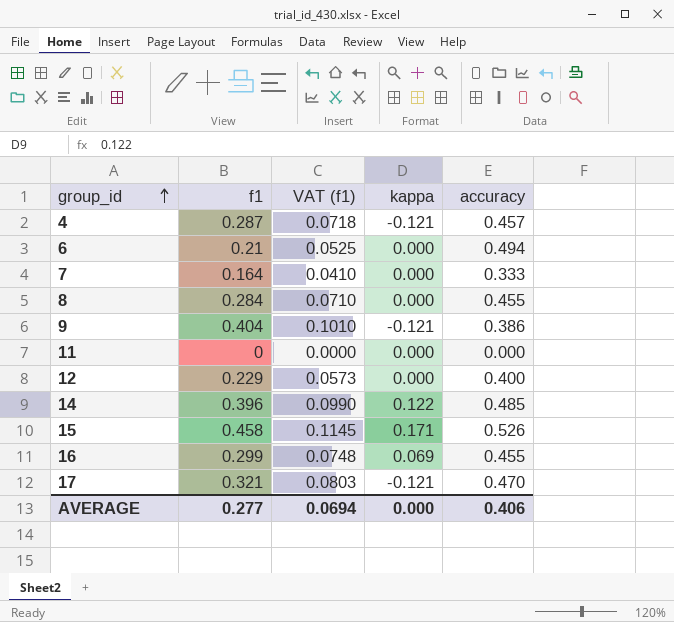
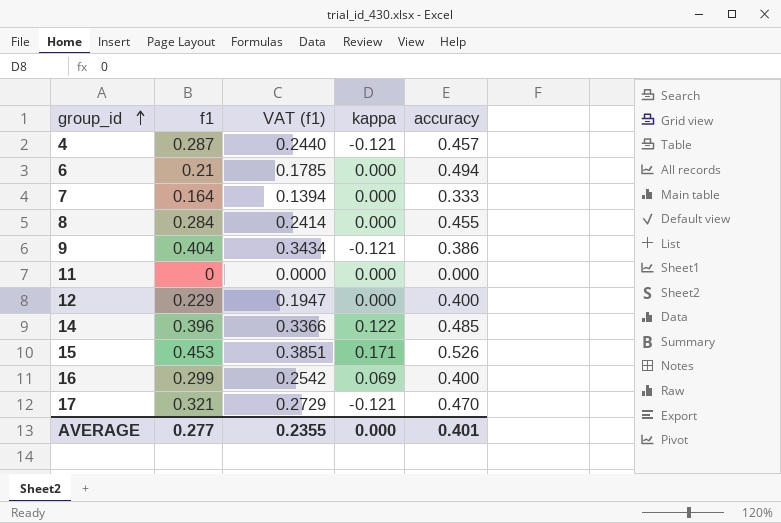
column VAT (f1) | formula: [f1] * 0.25 -> [f1] * 0.85
15 | f1: 0.458 -> 0.453
16 | accuracy: 0.455 -> 0.400
AVERAGE | VAT (f1): 0.0694 -> 0.2355
AVERAGE | accuracy: 0.406 -> 0.401

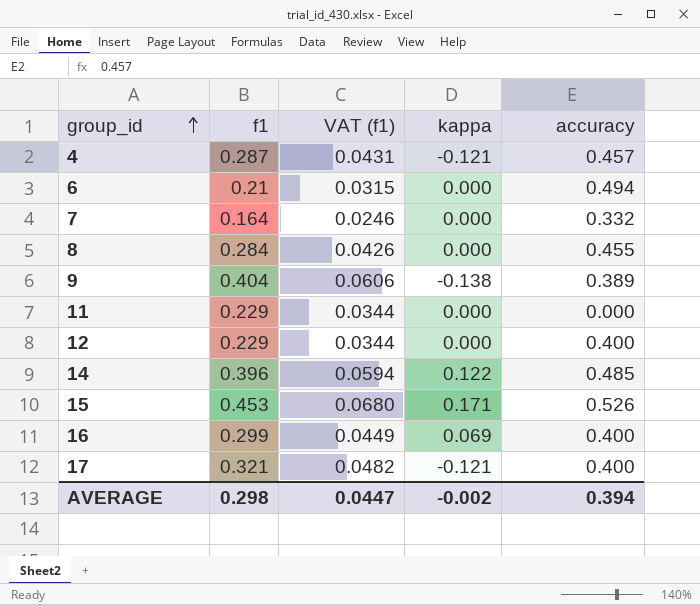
column VAT (f1) | formula: [f1] * 0.85 -> [f1] * 0.15
7 | accuracy: 0.333 -> 0.332
9 | kappa: -0.121 -> -0.138
9 | accuracy: 0.386 -> 0.389
11 | f1: 0 -> 0.229
17 | accuracy: 0.470 -> 0.400
AVERAGE | f1: 0.277 -> 0.298
AVERAGE | VAT (f1): 0.2355 -> 0.0447
AVERAGE | kappa: 0.000 -> -0.002
AVERAGE | accuracy: 0.401 -> 0.394

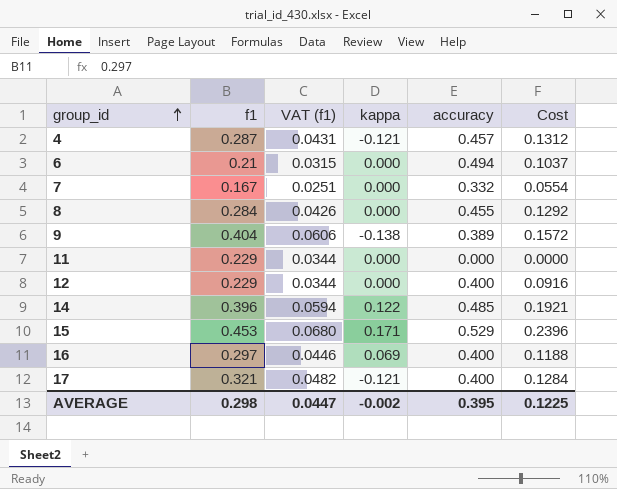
column Cost | formula: none -> [f1] * [accuracy]
7 | f1: 0.164 -> 0.167
7 | VAT (f1): 0.0246 -> 0.0251
15 | accuracy: 0.526 -> 0.529
16 | f1: 0.299 -> 0.297
16 | VAT (f1): 0.0449 -> 0.0446
AVERAGE | accuracy: 0.394 -> 0.395

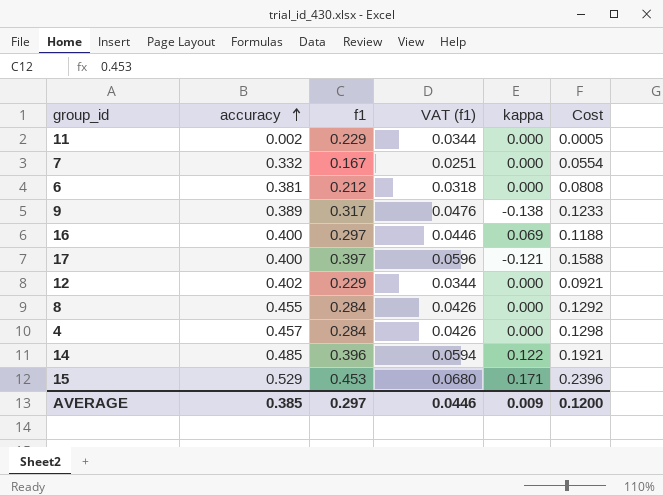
row order: group_id ascending -> accuracy ascending
column accuracy | position: 5 -> 2
11 | accuracy: 0.000 -> 0.002
11 | Cost: 0.0000 -> 0.0005
6 | accuracy: 0.494 -> 0.381
6 | f1: 0.21 -> 0.212
6 | VAT (f1): 0.0315 -> 0.0318
6 | Cost: 0.1037 -> 0.0808
9 | f1: 0.404 -> 0.317
9 | VAT (f1): 0.0606 -> 0.0476
9 | Cost: 0.1572 -> 0.1233
17 | f1: 0.321 -> 0.397
17 | VAT (f1): 0.0482 -> 0.0596
17 | Cost: 0.1284 -> 0.1588
12 | accuracy: 0.400 -> 0.402
12 | Cost: 0.0916 -> 0.0921
4 | f1: 0.287 -> 0.284
4 | VAT (f1): 0.0431 -> 0.0426
4 | kappa: -0.121 -> 0.000
4 | Cost: 0.1312 -> 0.1298
AVERAGE | accuracy: 0.395 -> 0.385
AVERAGE | f1: 0.298 -> 0.297
AVERAGE | VAT (f1): 0.0447 -> 0.0446
AVERAGE | kappa: -0.002 -> 0.009
AVERAGE | Cost: 0.1225 -> 0.1200

